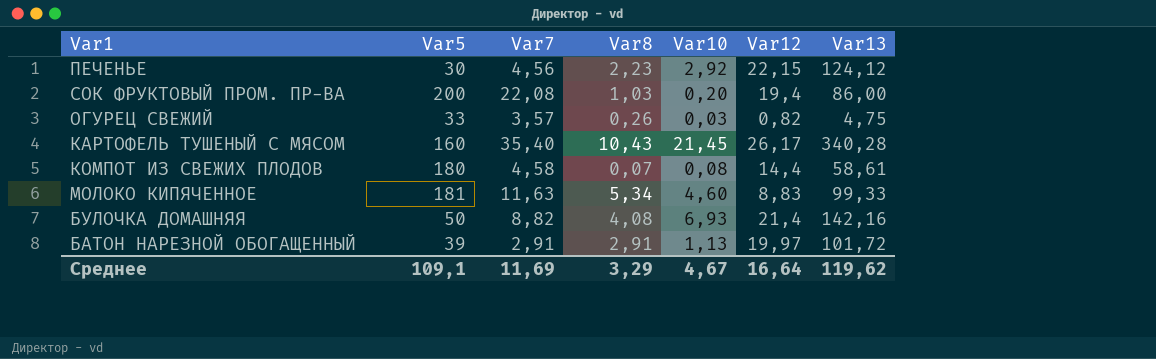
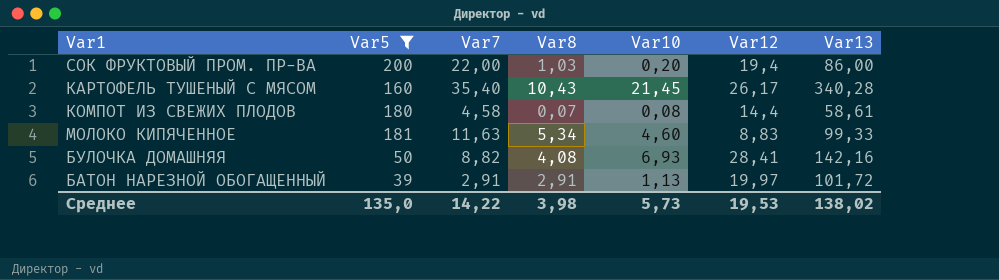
filter: none -> Var5 >= 39
СОК ФРУКТОВЫЙ ПРОМ. ПР-ВА | Var7: 22,08 -> 22,00
БУЛОЧКА ДОМАШНЯЯ | Var12: 21,4 -> 28,41
Среднее | Var5: 109,1 -> 135,0
Среднее | Var7: 11,69 -> 14,22
Среднее | Var8: 3,29 -> 3,98
Среднее | Var10: 4,67 -> 5,73
Среднее | Var12: 16,64 -> 19,53
Среднее | Var13: 119,62 -> 138,02

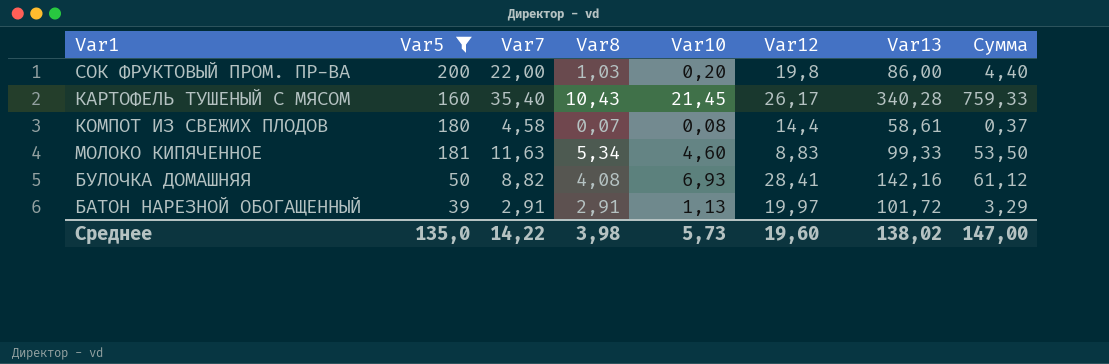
column Сумма | formula: none -> [Var7] * [Var10]
СОК ФРУКТОВЫЙ ПРОМ. ПР-ВА | Var12: 19,4 -> 19,8
Среднее | Var12: 19,53 -> 19,60

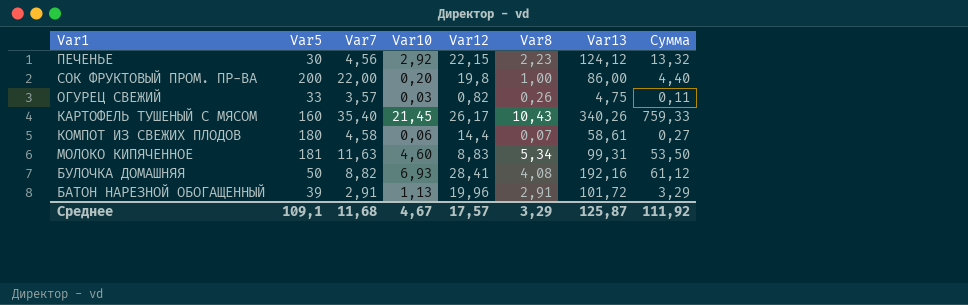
filter: Var5 >= 39 -> none
column Var8 | position: 4 -> 6
СОК ФРУКТОВЫЙ ПРОМ. ПР-ВА | Var8: 1,03 -> 1,00
КАРТОФЕЛЬ ТУШЕНЫЙ С МЯСОМ | Var13: 340,28 -> 340,26
КОМПОТ ИЗ СВЕЖИХ ПЛОДОВ | Var10: 0,08 -> 0,06
КОМПОТ ИЗ СВЕЖИХ ПЛОДОВ | Сумма: 0,37 -> 0,27
МОЛОКО КИПЯЧЕННОЕ | Var13: 99,33 -> 99,31
БУЛОЧКА ДОМАШНЯЯ | Var13: 142,16 -> 192,16
БАТОН НАРЕЗНОЙ ОБОГАЩЕННЫЙ | Var12: 19,97 -> 19,96
Среднее | Var5: 135,0 -> 109,1
Среднее | Var7: 14,22 -> 11,68
Среднее | Var10: 5,73 -> 4,67
Среднее | Var12: 19,60 -> 17,57
Среднее | Var8: 3,98 -> 3,29
Среднее | Var13: 138,02 -> 125,87
Среднее | Сумма: 147,00 -> 111,92

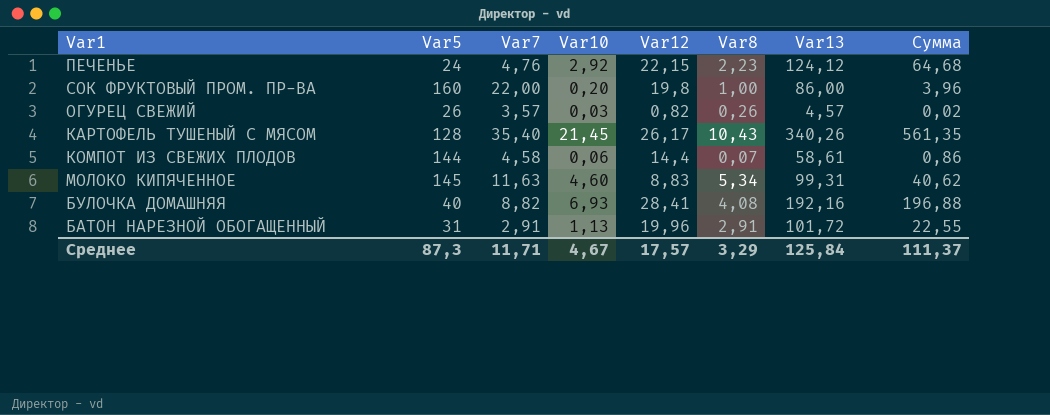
column Сумма | formula: [Var7] * [Var10] -> [Var10] * [Var12]
ПЕЧЕНЬЕ | Var5: 30 -> 24
ПЕЧЕНЬЕ | Var7: 4,56 -> 4,76
СОК ФРУКТОВЫЙ ПРОМ. ПР-ВА | Var5: 200 -> 160
ОГУРЕЦ СВЕЖИЙ | Var5: 33 -> 26
ОГУРЕЦ СВЕЖИЙ | Var13: 4,75 -> 4,57
КАРТОФЕЛЬ ТУШЕНЫЙ С МЯСОМ | Var5: 160 -> 128
КОМПОТ ИЗ СВЕЖИХ ПЛОДОВ | Var5: 180 -> 144
МОЛОКО КИПЯЧЕННОЕ | Var5: 181 -> 145
БУЛОЧКА ДОМАШНЯЯ | Var5: 50 -> 40
БАТОН НАРЕЗНОЙ ОБОГАЩЕННЫЙ | Var5: 39 -> 31
Среднее | Var5: 109,1 -> 87,3
Среднее | Var7: 11,68 -> 11,71
Среднее | Var13: 125,87 -> 125,84
Среднее | Сумма: 111,92 -> 111,37

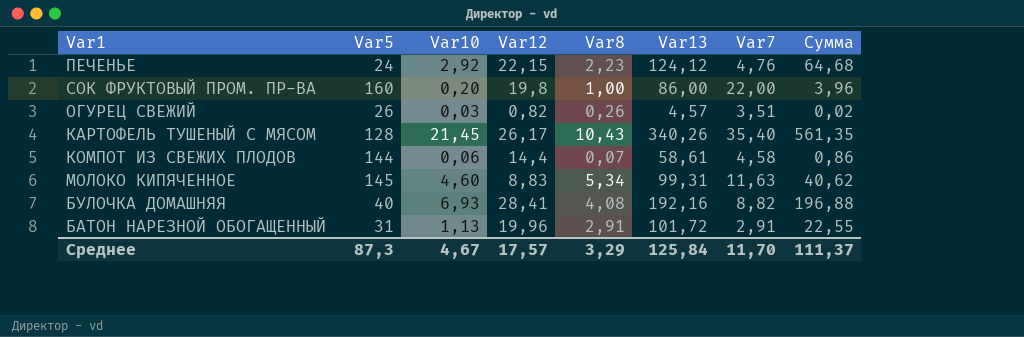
column Var7 | position: 3 -> 7
ОГУРЕЦ СВЕЖИЙ | Var7: 3,57 -> 3,51
Среднее | Var7: 11,71 -> 11,70

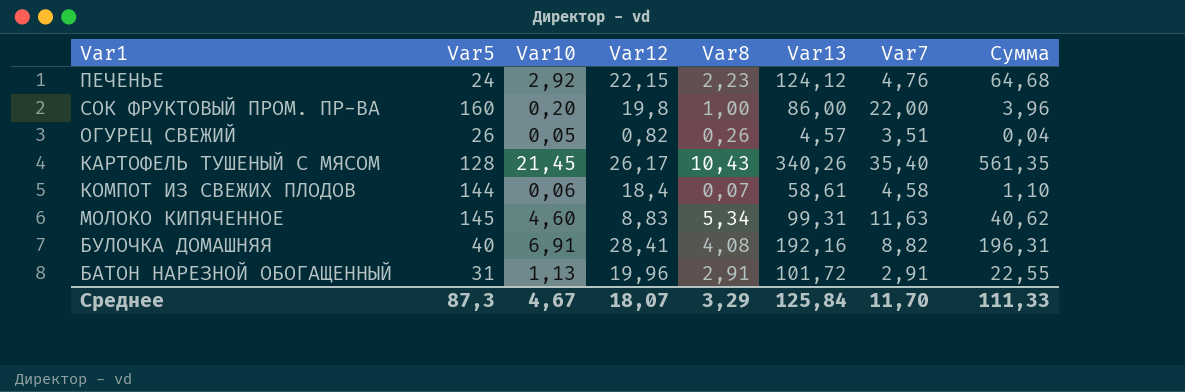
ОГУРЕЦ СВЕЖИЙ | Var10: 0,03 -> 0,05
ОГУРЕЦ СВЕЖИЙ | Сумма: 0,02 -> 0,04
КОМПОТ ИЗ СВЕЖИХ ПЛОДОВ | Var12: 14,4 -> 18,4
КОМПОТ ИЗ СВЕЖИХ ПЛОДОВ | Сумма: 0,86 -> 1,10
БУЛОЧКА ДОМАШНЯЯ | Var10: 6,93 -> 6,91
БУЛОЧКА ДОМАШНЯЯ | Сумма: 196,88 -> 196,31
Среднее | Var12: 17,57 -> 18,07
Среднее | Сумма: 111,37 -> 111,33

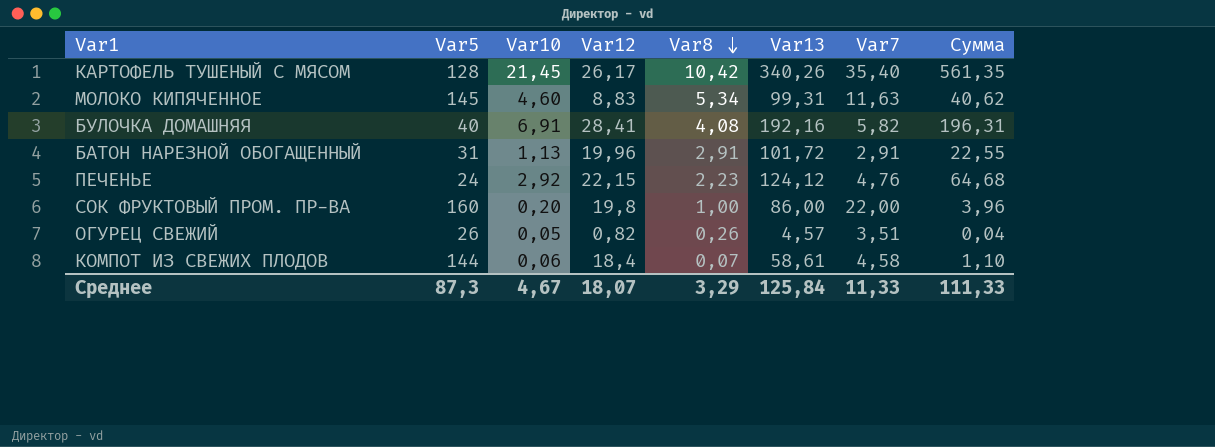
row order: none -> Var8 descending
КАРТОФЕЛЬ ТУШЕНЫЙ С МЯСОМ | Var8: 10,43 -> 10,42
БУЛОЧКА ДОМАШНЯЯ | Var7: 8,82 -> 5,82
Среднее | Var7: 11,70 -> 11,33

